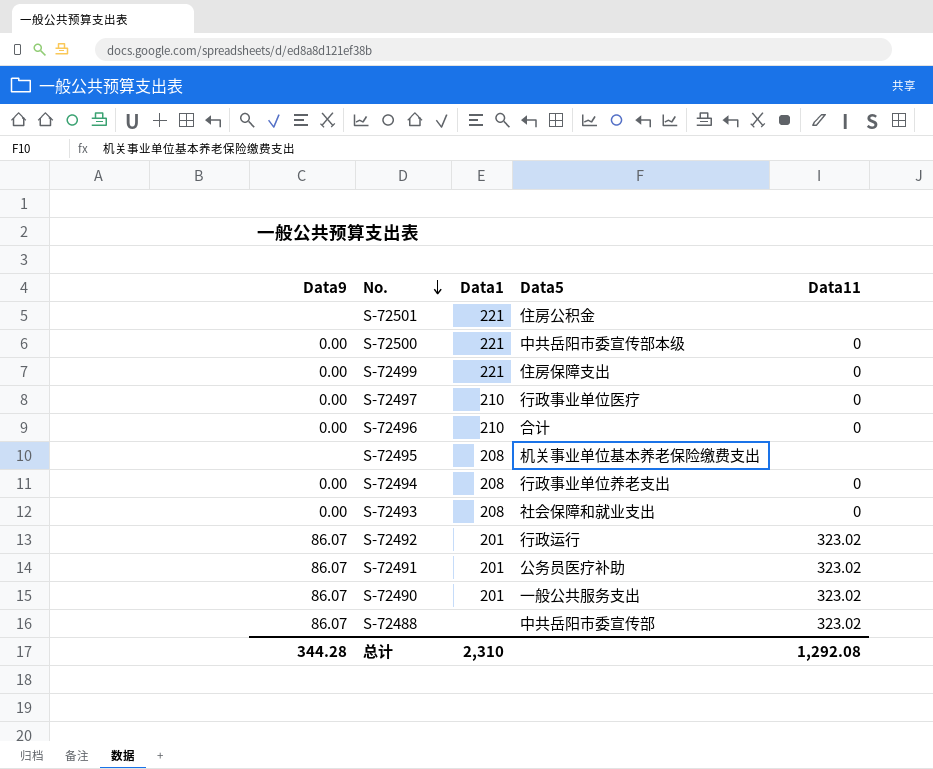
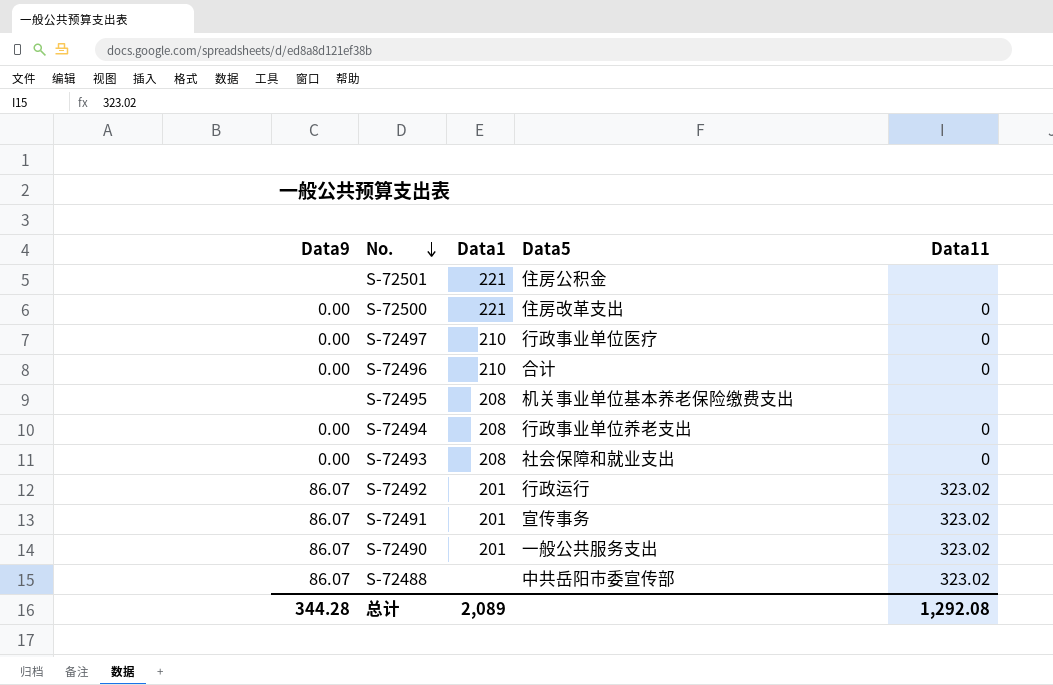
row S-72499: 0.00 | 221 | 住房保障支出 | 0 -> none
S-72500 | Data5: 中共岳阳市委宣传部本级 -> 住房改革支出
S-72491 | Data5: 公务员医疗补助 -> 宣传事务
总计 | Data1: 2,310 -> 2,089

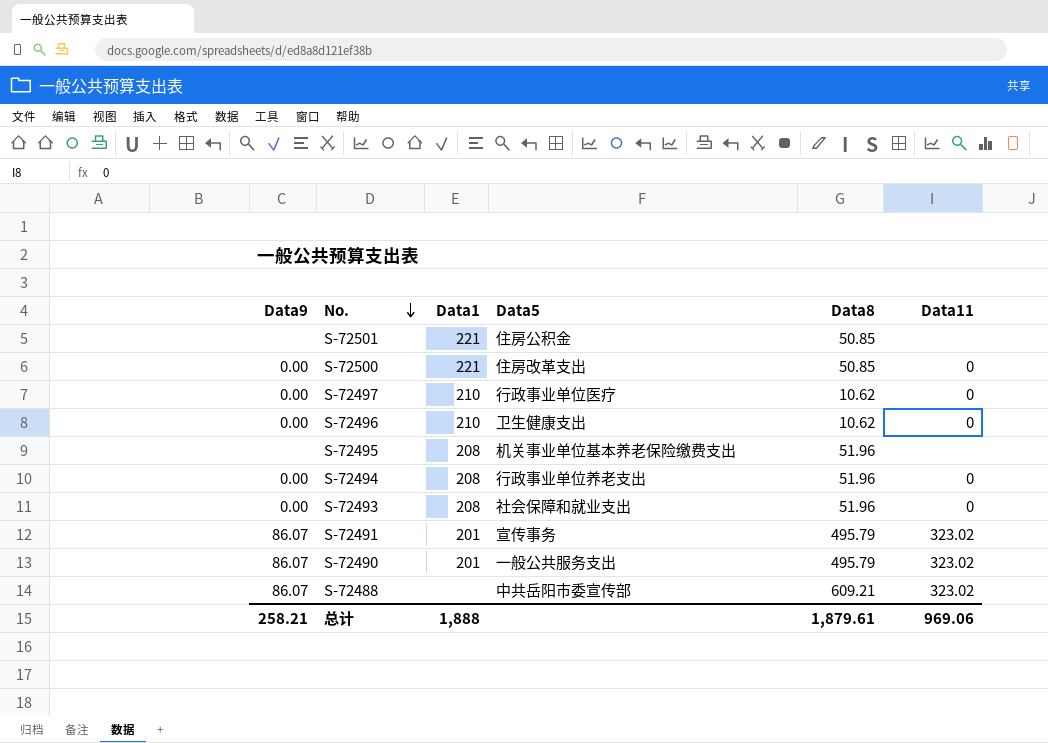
column Data8 | position: none -> 5
row S-72492: 86.07 | 201 | 行政运行 | 323.02 -> none
S-72496 | Data5: 合计 -> 卫生健康支出
总计 | Data9: 344.28 -> 258.21
总计 | Data1: 2,089 -> 1,888
总计 | Data11: 1,292.08 -> 969.06

